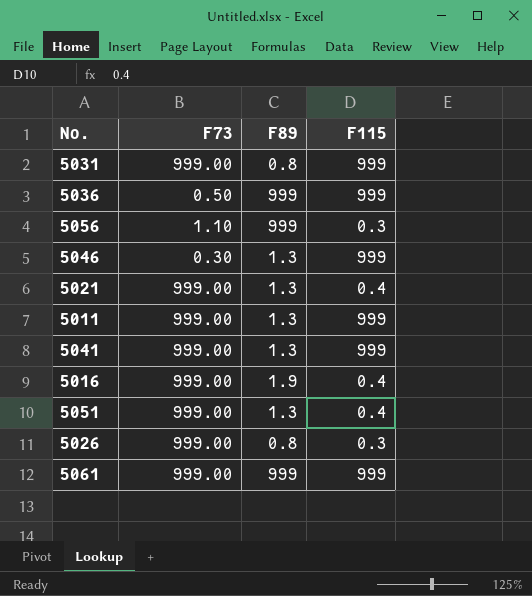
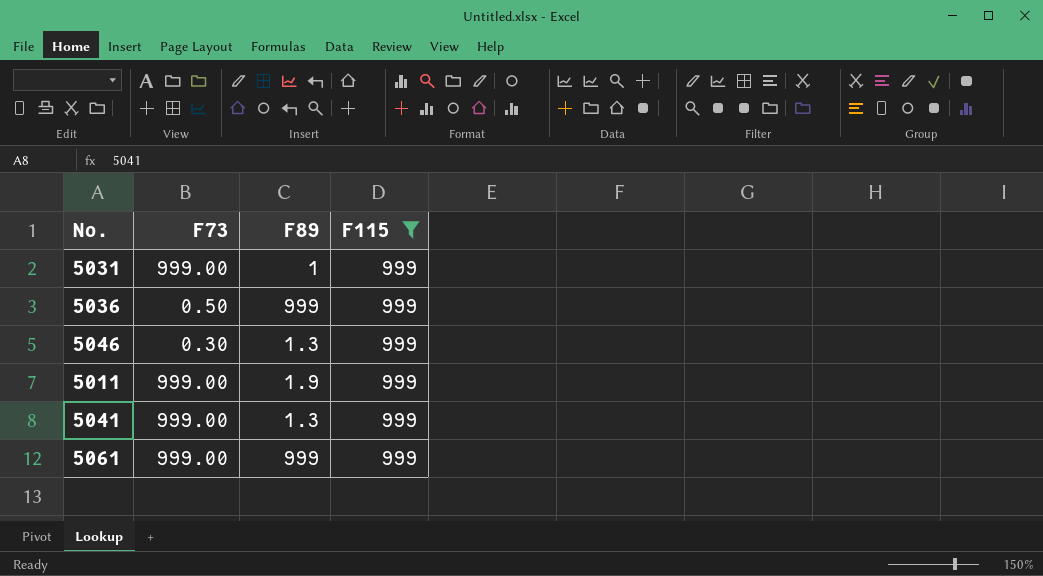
filter: none -> F115 = 999
5031 | F89: 0.8 -> 1
5011 | F89: 1.3 -> 1.9

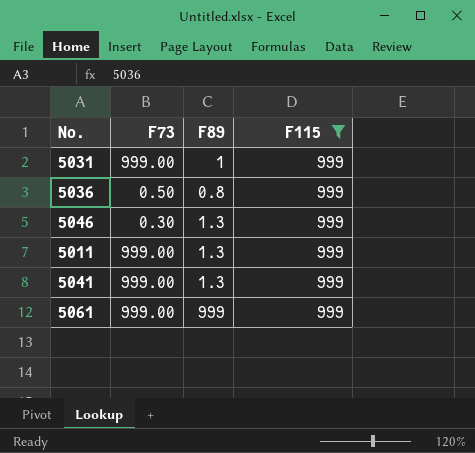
5036 | F89: 999 -> 0.8
5011 | F89: 1.9 -> 1.3

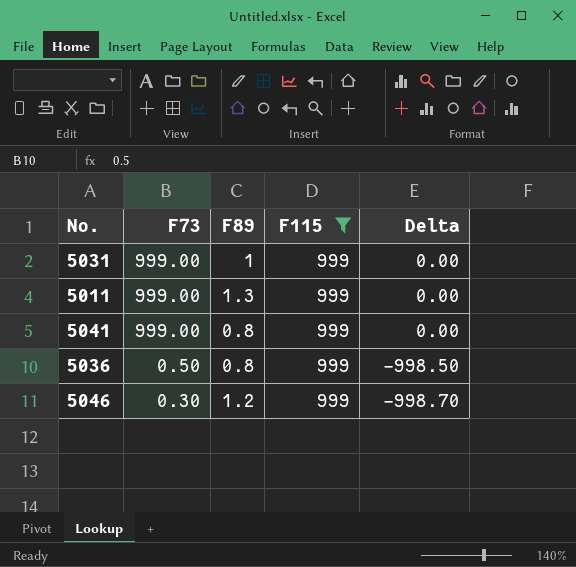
row order: none -> F73 descending
column Delta | formula: none -> [F73] - [F115]
row 5061: 999.00 | 999 | 999 -> none
5041 | F89: 1.3 -> 0.8
5046 | F89: 1.3 -> 1.2

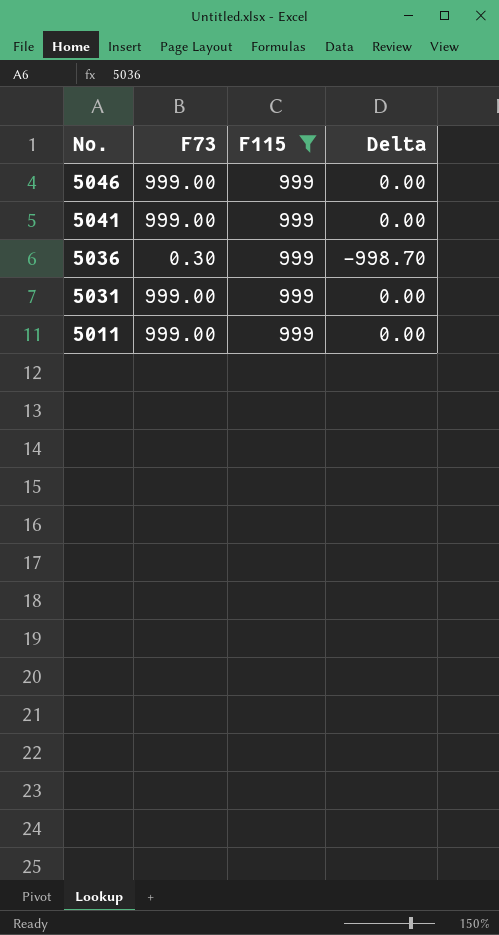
row order: F73 descending -> No. descending
column F89 | position: 3 -> none
5046 | F73: 0.30 -> 999.00
5046 | Delta: -998.70 -> 0.00
5036 | F73: 0.50 -> 0.30
5036 | Delta: -998.50 -> -998.70

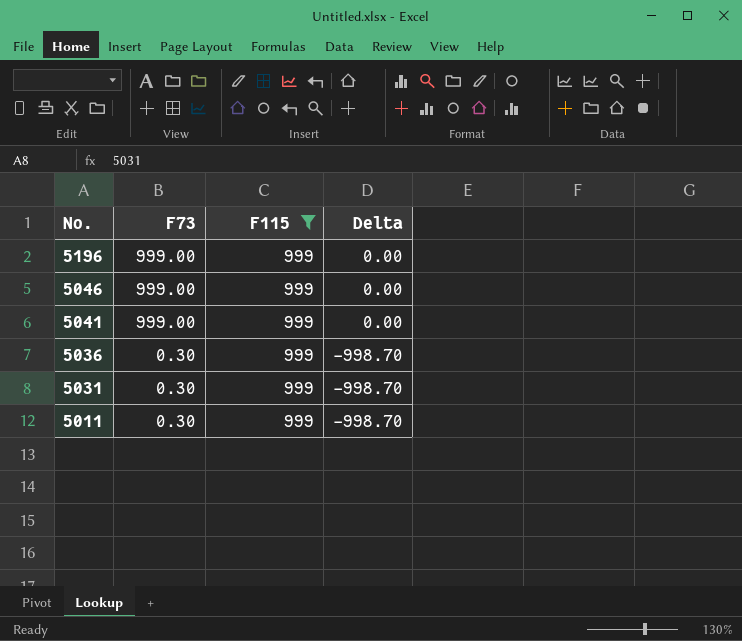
row 5196: none -> 999.00 | 999 | 0.00
5031 | F73: 999.00 -> 0.30
5031 | Delta: 0.00 -> -998.70
5011 | F73: 999.00 -> 0.30
5011 | Delta: 0.00 -> -998.70

